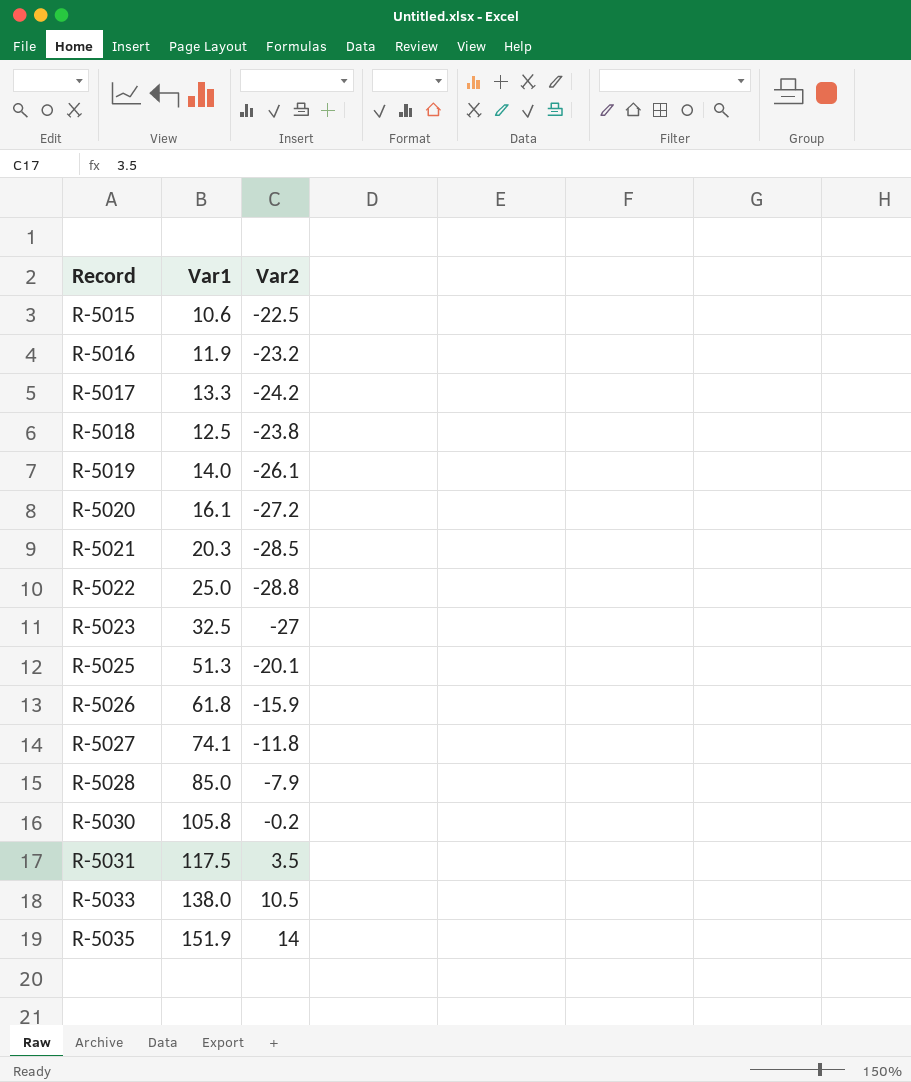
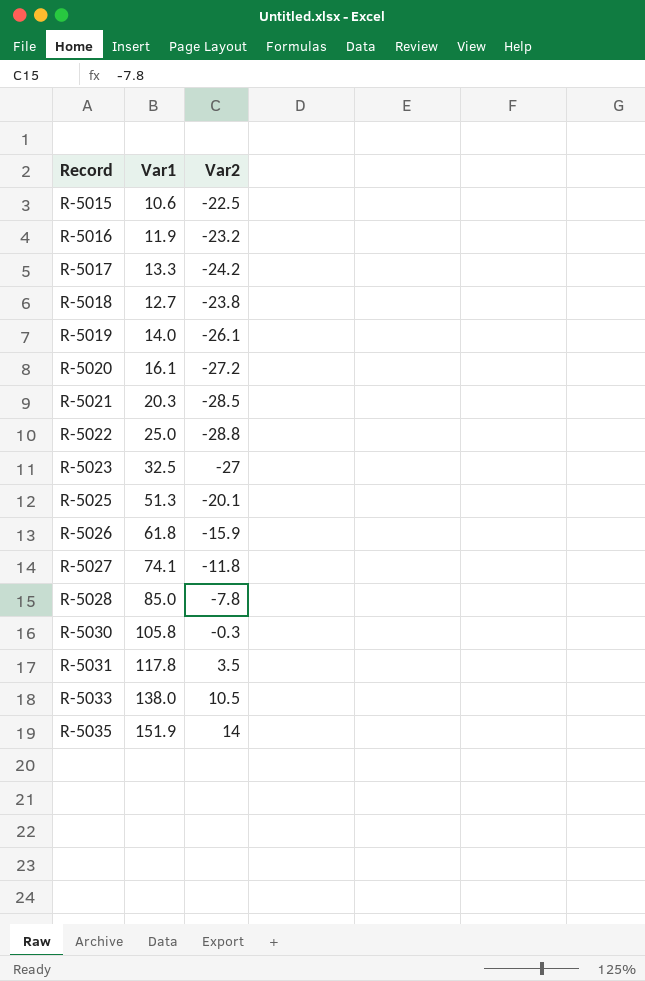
R-5018 | Var1: 12.5 -> 12.7
R-5028 | Var2: -7.9 -> -7.8
R-5030 | Var2: -0.2 -> -0.3
R-5031 | Var1: 117.5 -> 117.8

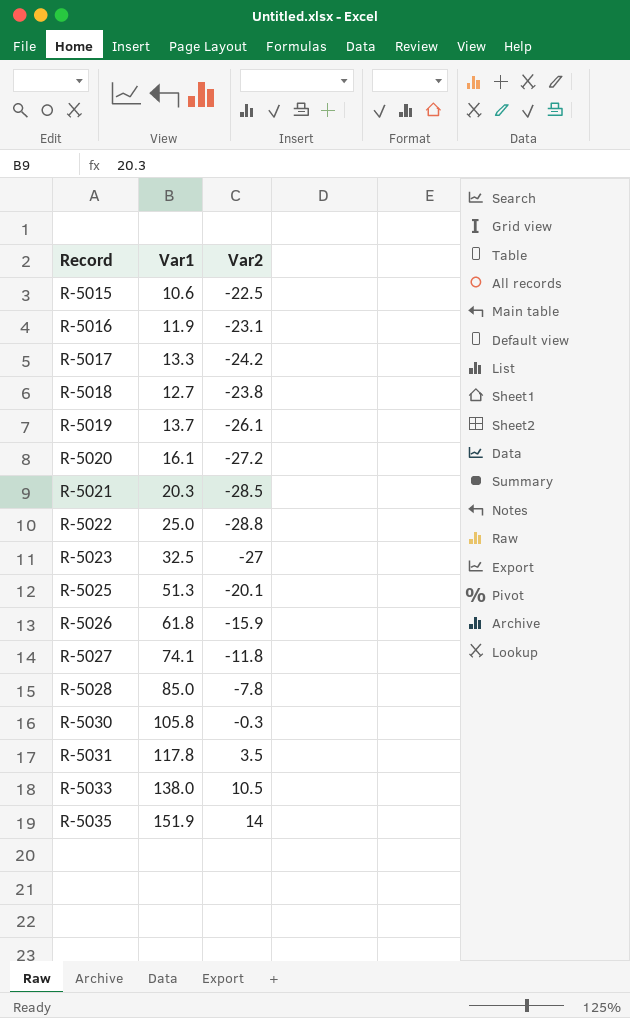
R-5016 | Var2: -23.2 -> -23.1
R-5019 | Var1: 14.0 -> 13.7

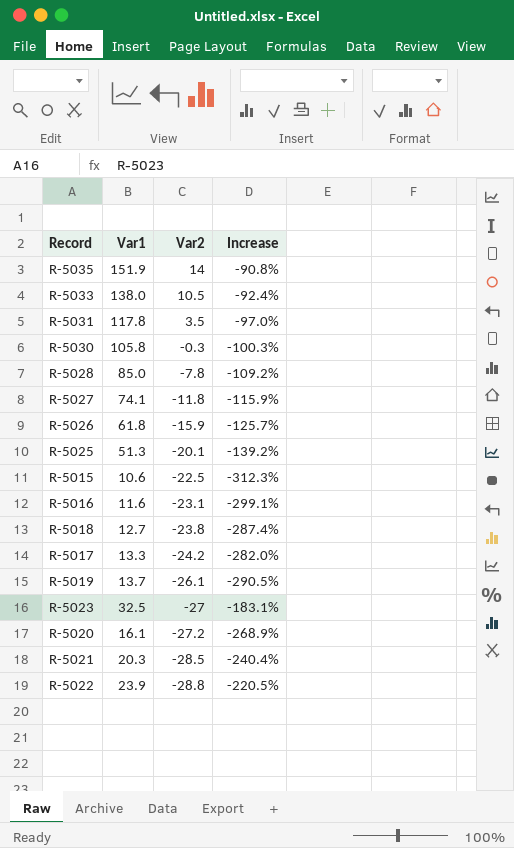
row order: Record ascending -> Var2 descending
column Increase | formula: none -> ([Var2] - [Var1]) / [Var1]
R-5016 | Var1: 11.9 -> 11.6
R-5022 | Var1: 25.0 -> 23.9

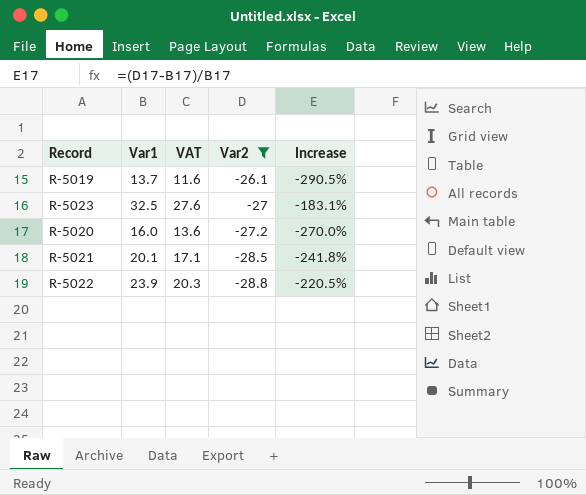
filter: none -> Var2 <= -26.1
column VAT | formula: none -> [Var1] * 0.85
R-5020 | Var1: 16.1 -> 16.0
R-5020 | Increase: -268.9% -> -270.0%
R-5021 | Var1: 20.3 -> 20.1
R-5021 | Increase: -240.4% -> -241.8%

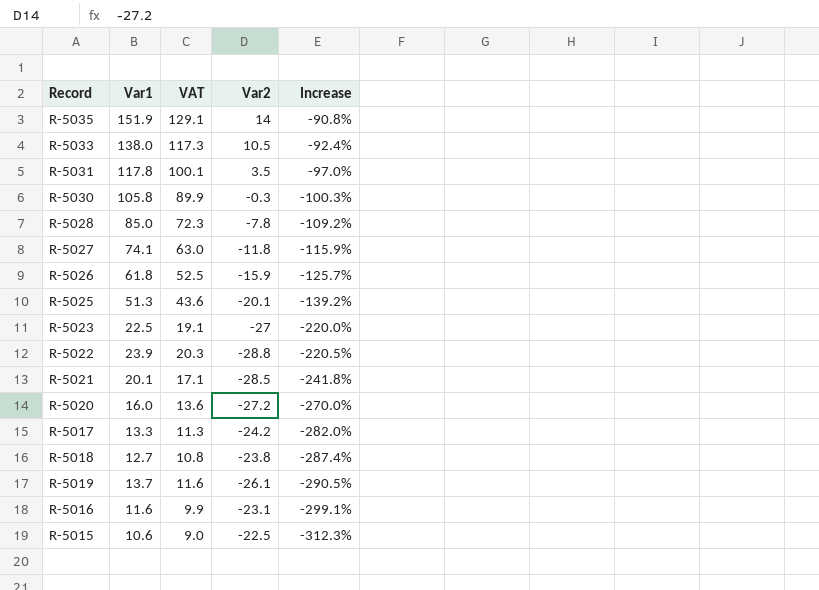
filter: Var2 <= -26.1 -> none
row order: Var2 descending -> Increase descending
R-5023 | Var1: 32.5 -> 22.5
R-5023 | VAT: 27.6 -> 19.1
R-5023 | Increase: -183.1% -> -220.0%

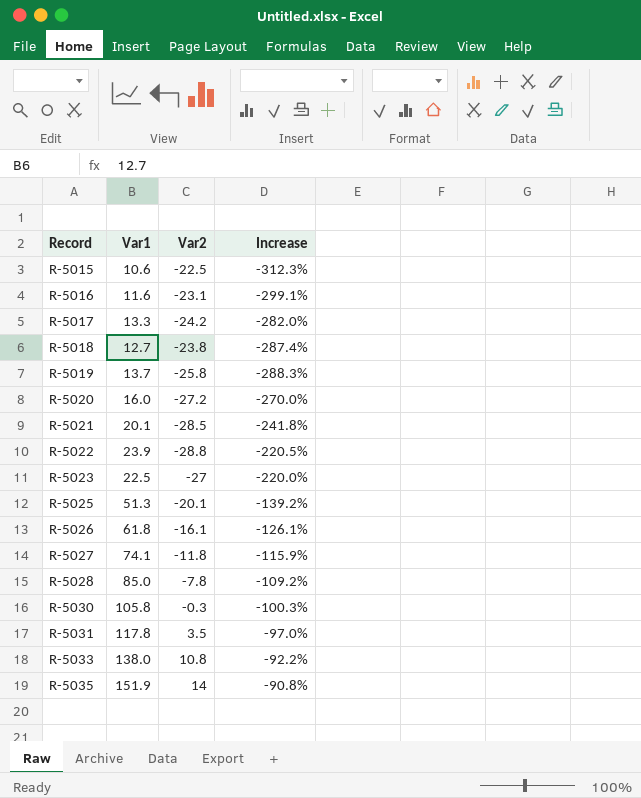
row order: Increase descending -> Record ascending
column VAT | formula: [Var1] * 0.85 -> none
R-5019 | Var2: -26.1 -> -25.8
R-5019 | Increase: -290.5% -> -288.3%
R-5026 | Var2: -15.9 -> -16.1
R-5026 | Increase: -125.7% -> -126.1%
R-5033 | Var2: 10.5 -> 10.8
R-5033 | Increase: -92.4% -> -92.2%

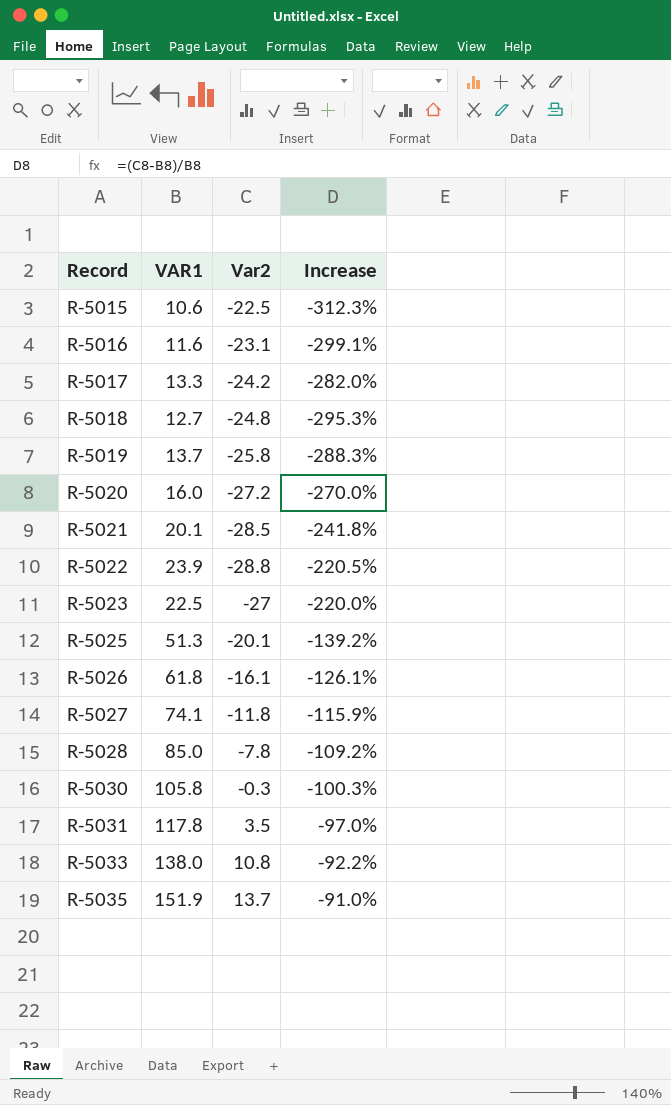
column name: Var1 -> VAR1
R-5018 | Var2: -23.8 -> -24.8
R-5018 | Increase: -287.4% -> -295.3%
R-5035 | Var2: 14 -> 13.7
R-5035 | Increase: -90.8% -> -91.0%

